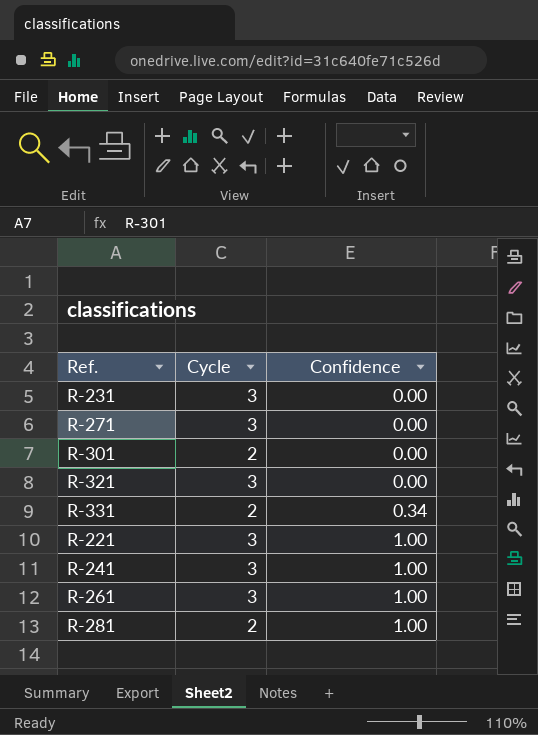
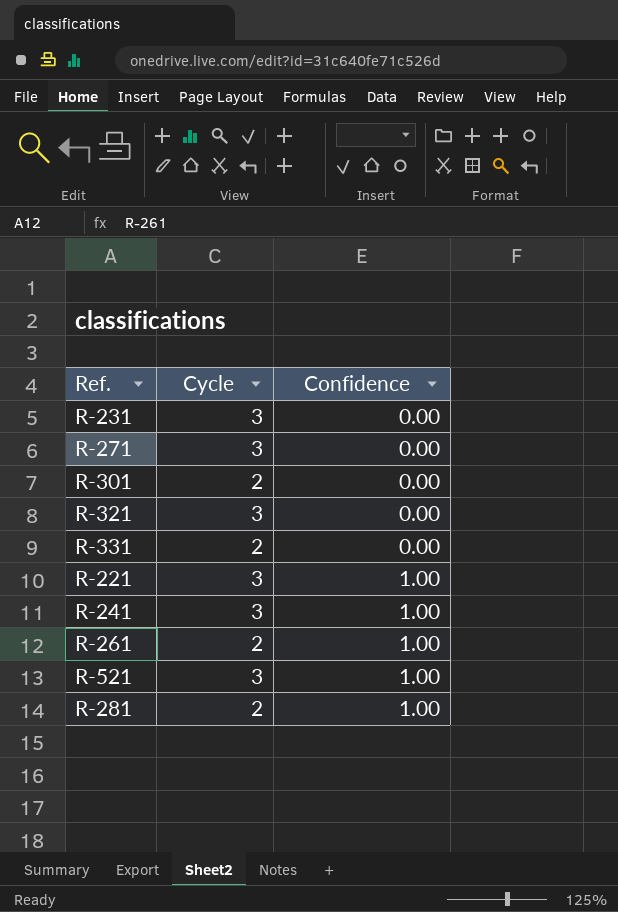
R-331 | Confidence: 0.34 -> 0.00
R-261 | Cycle: 3 -> 2
row R-521: none -> 3 | 1.00

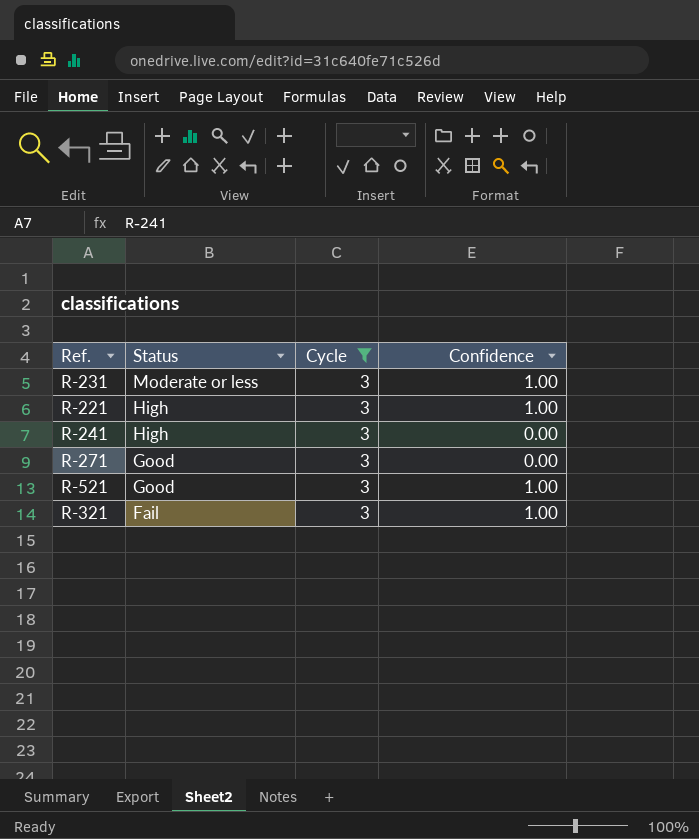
filter: none -> Cycle = 3
row order: Confidence ascending -> Status descending
column Status | position: none -> 2
R-231 | Confidence: 0.00 -> 1.00
R-241 | Confidence: 1.00 -> 0.00
R-321 | Confidence: 0.00 -> 1.00

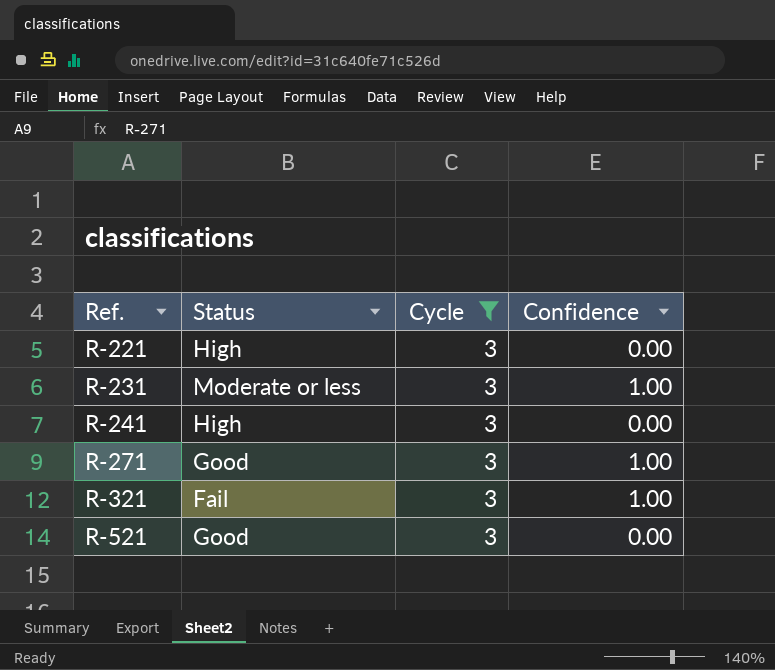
row order: Status descending -> Ref. ascending
R-221 | Confidence: 1.00 -> 0.00
R-271 | Confidence: 0.00 -> 1.00
R-521 | Confidence: 1.00 -> 0.00

